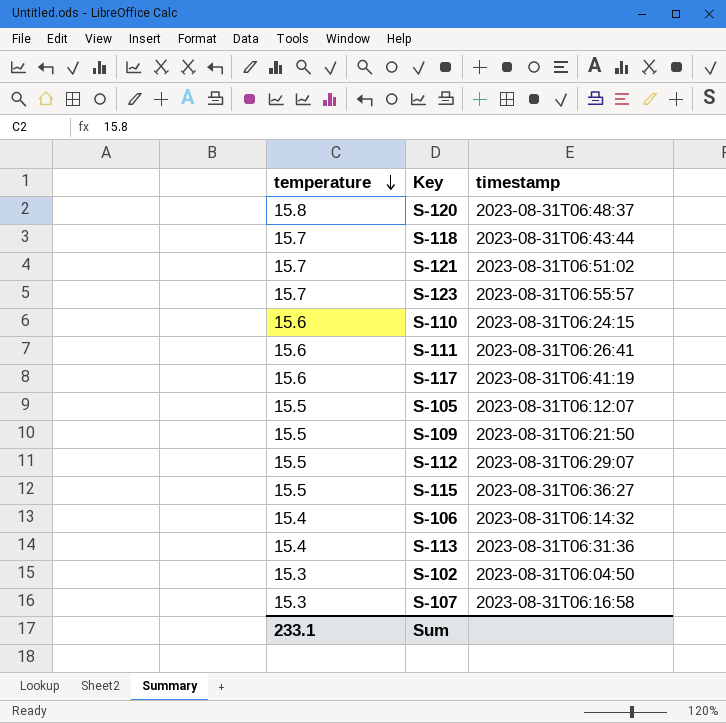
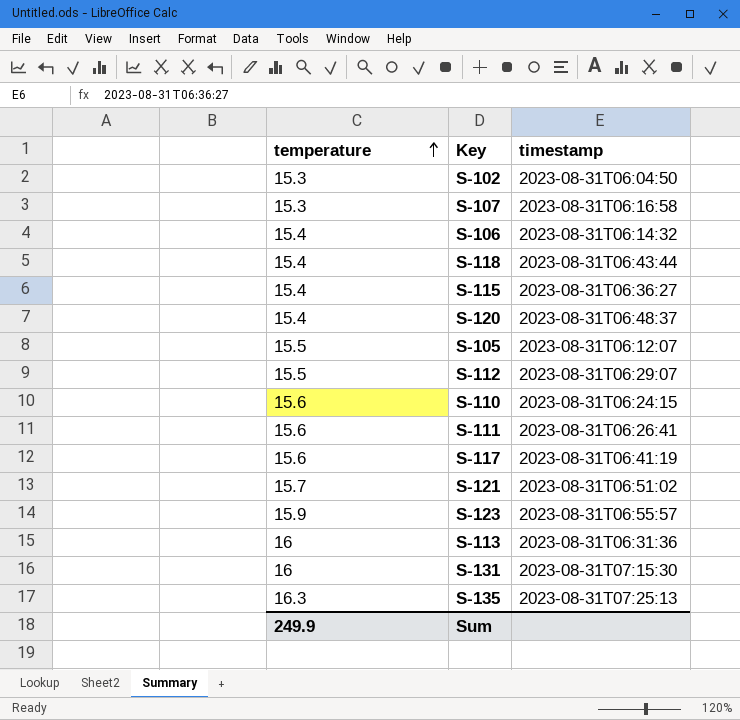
row order: temperature descending -> temperature ascending
row S-109: 15.5 | 2023-08-31T06:21:50 -> none
S-118 | temperature: 15.7 -> 15.4
S-115 | temperature: 15.5 -> 15.4
S-120 | temperature: 15.8 -> 15.4
S-123 | temperature: 15.7 -> 15.9
S-113 | temperature: 15.4 -> 16
row S-131: none -> 16 | 2023-08-31T07:15:30
row S-135: none -> 16.3 | 2023-08-31T07:25:13
Sum | temperature: 233.1 -> 249.9

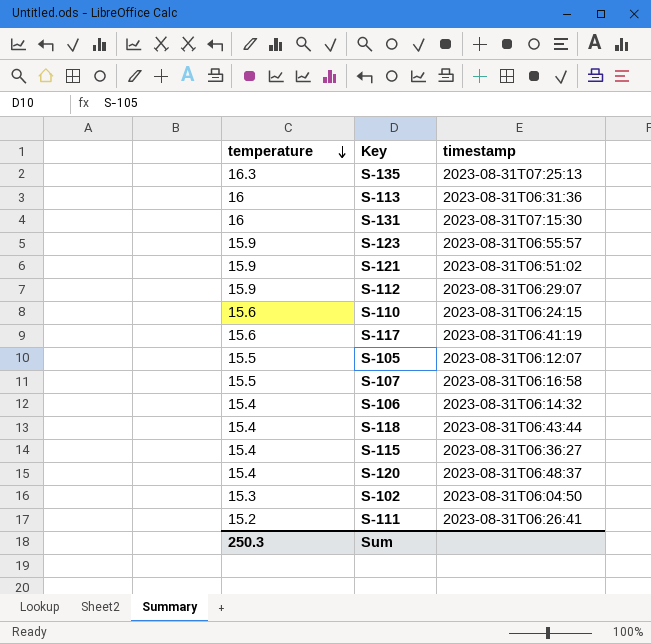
row order: temperature ascending -> temperature descending
S-121 | temperature: 15.7 -> 15.9
S-112 | temperature: 15.5 -> 15.9
S-107 | temperature: 15.3 -> 15.5
S-111 | temperature: 15.6 -> 15.2
Sum | temperature: 249.9 -> 250.3

